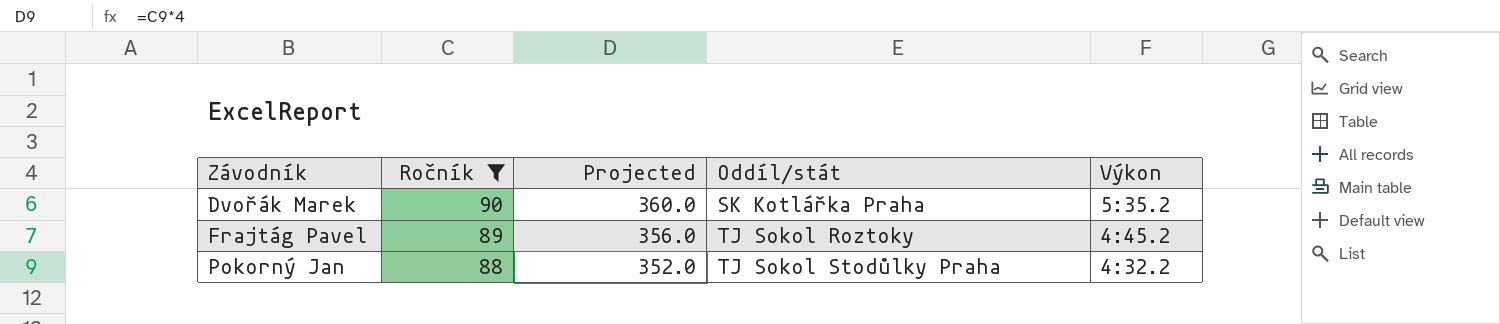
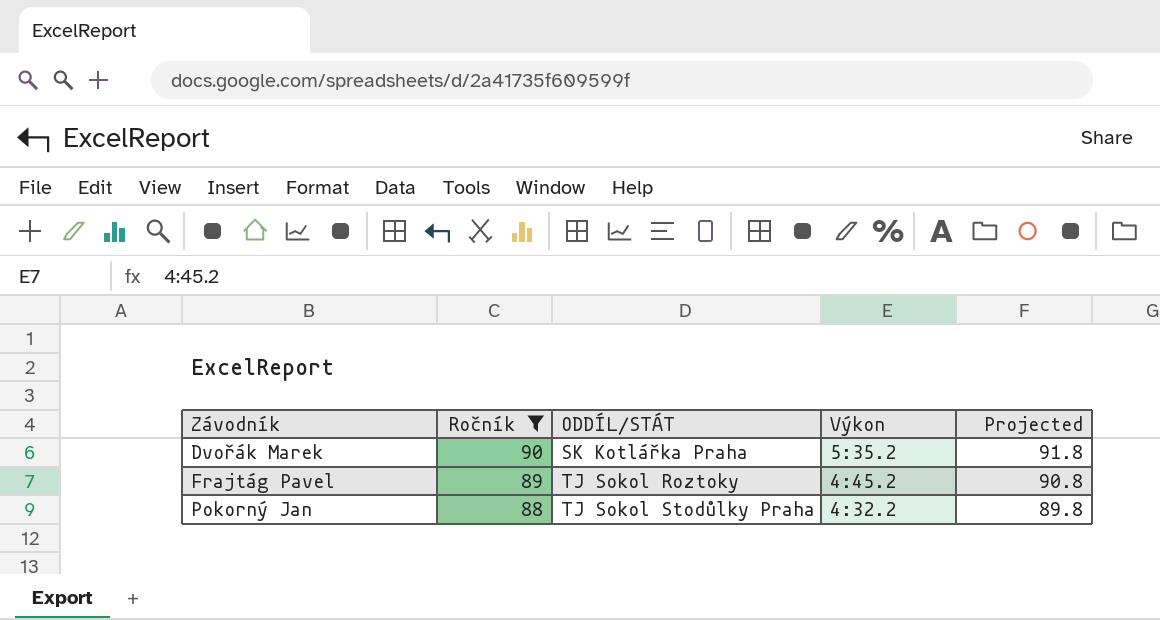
column name: Oddíl/stát -> ODDÍL/STÁT
column Projected | formula: [Ročník] * 4 -> [Ročník] * 1.02
column Projected | position: 3 -> 5

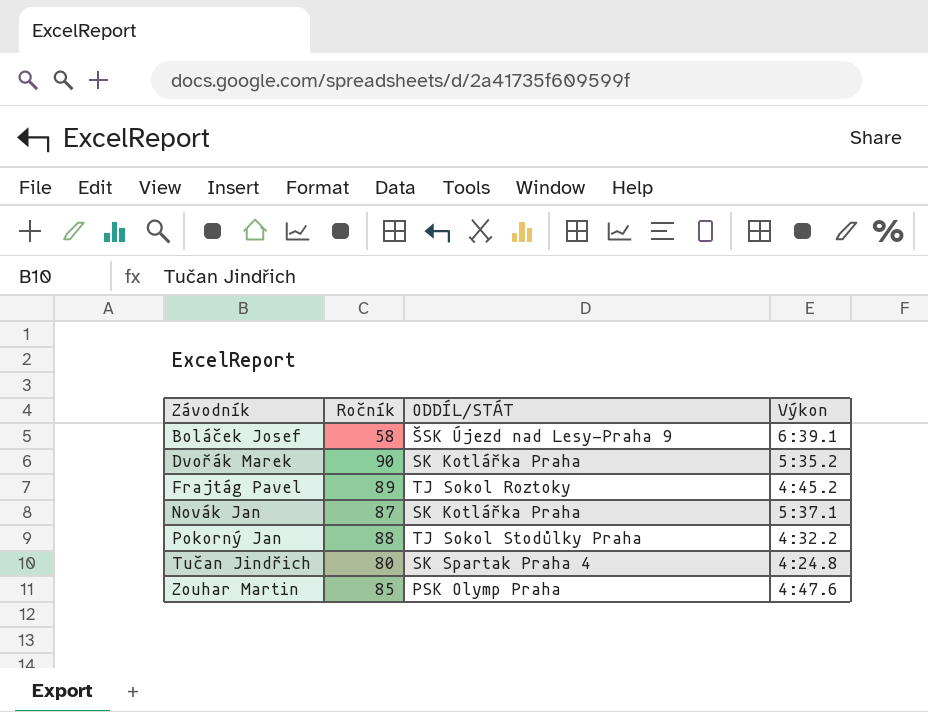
filter: Ročník >= 88 -> none
column Projected | formula: [Ročník] * 1.02 -> none

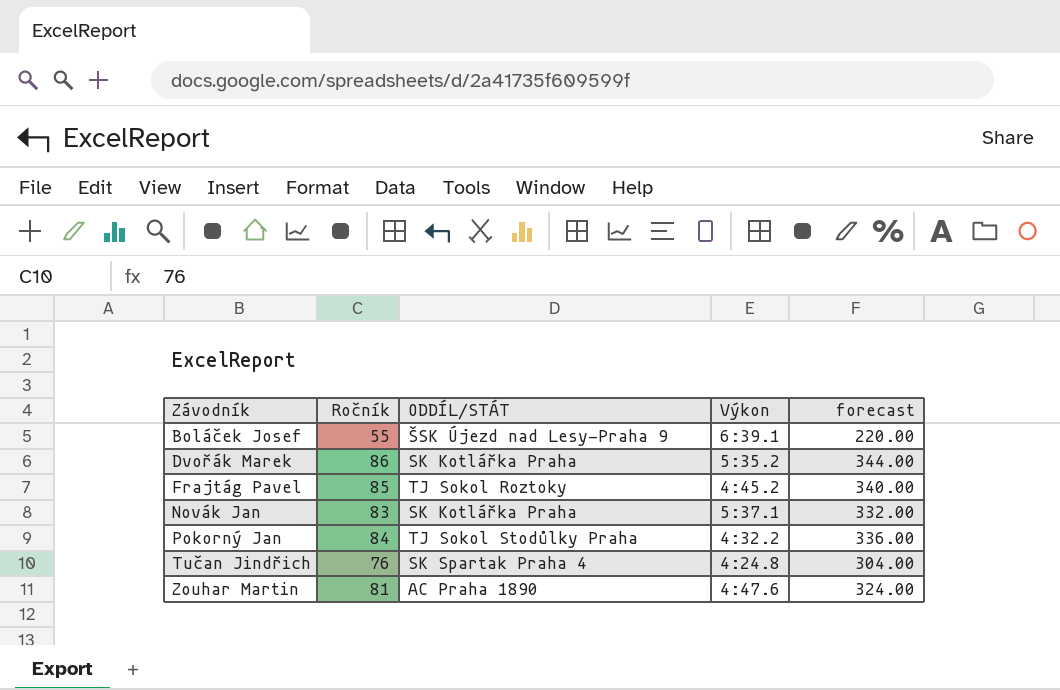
column forecast | formula: none -> [Ročník] * 4
Boláček Josef | Ročník: 58 -> 55
Dvořák Marek | Ročník: 90 -> 86
Frajtág Pavel | Ročník: 89 -> 85
Novák Jan | Ročník: 87 -> 83
Pokorný Jan | Ročník: 88 -> 84
Tučan Jindřich | Ročník: 80 -> 76
Zouhar Martin | Ročník: 85 -> 81
Zouhar Martin | ODDÍL/STÁT: PSK Olymp Praha -> AC Praha 1890

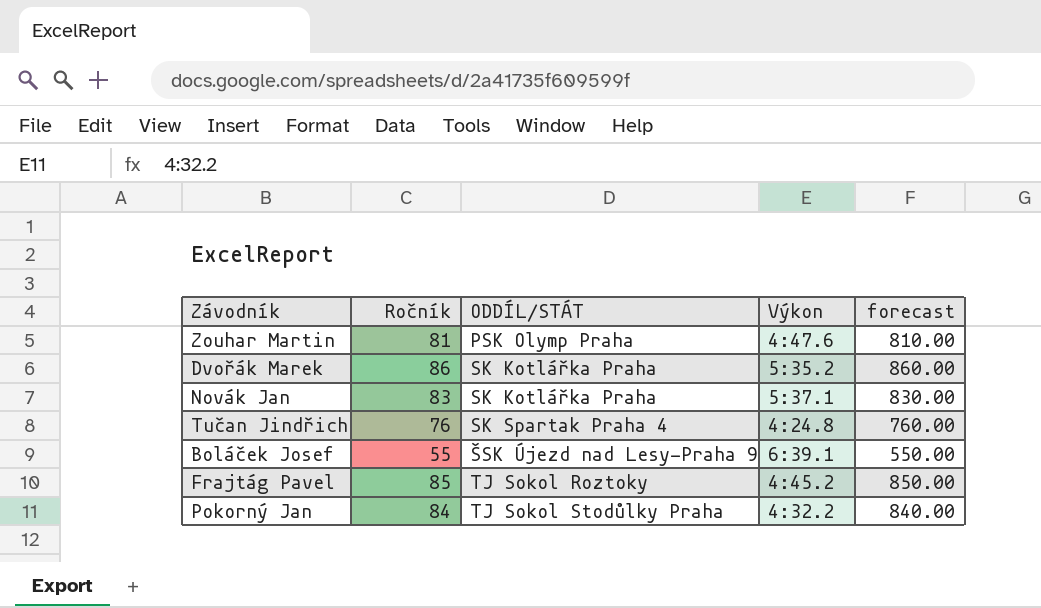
row order: Závodník ascending -> ODDÍL/STÁT ascending
column forecast | formula: [Ročník] * 4 -> [Ročník] * 10
Zouhar Martin | ODDÍL/STÁT: AC Praha 1890 -> PSK Olymp Praha

